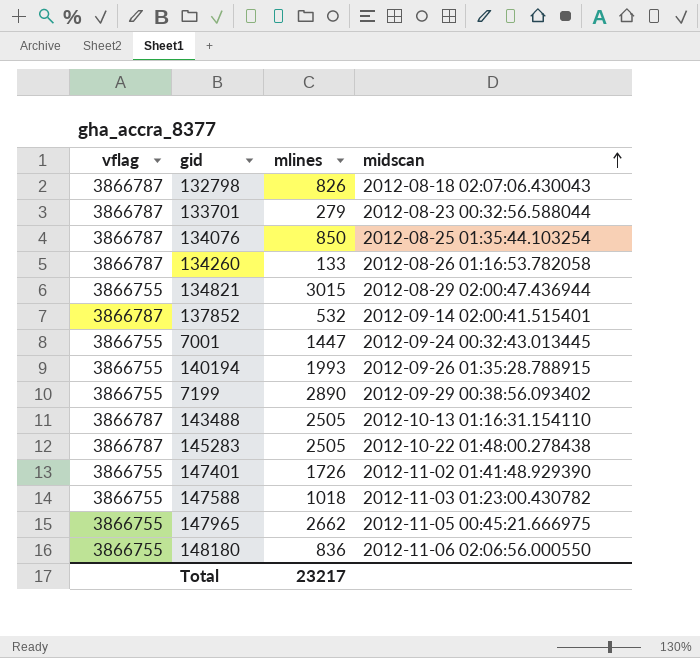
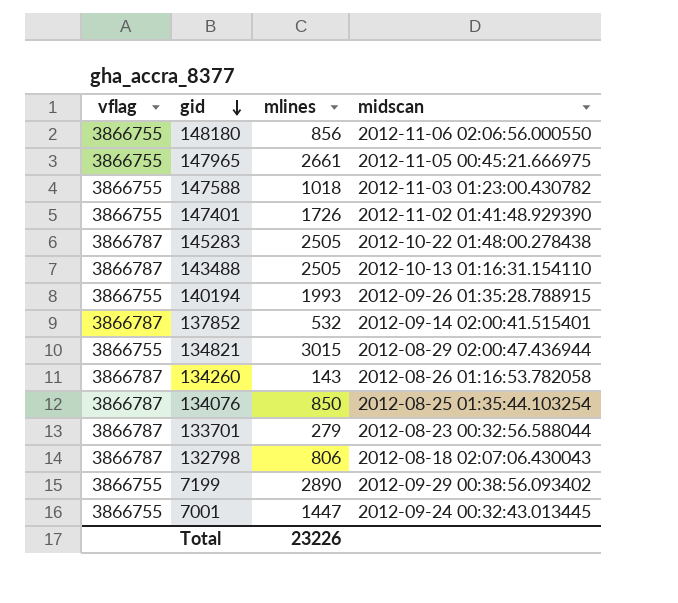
row order: midscan ascending -> gid descending
148180 | mlines: 836 -> 856
147965 | mlines: 2662 -> 2661
134260 | mlines: 133 -> 143
132798 | mlines: 826 -> 806
Total | mlines: 23217 -> 23226

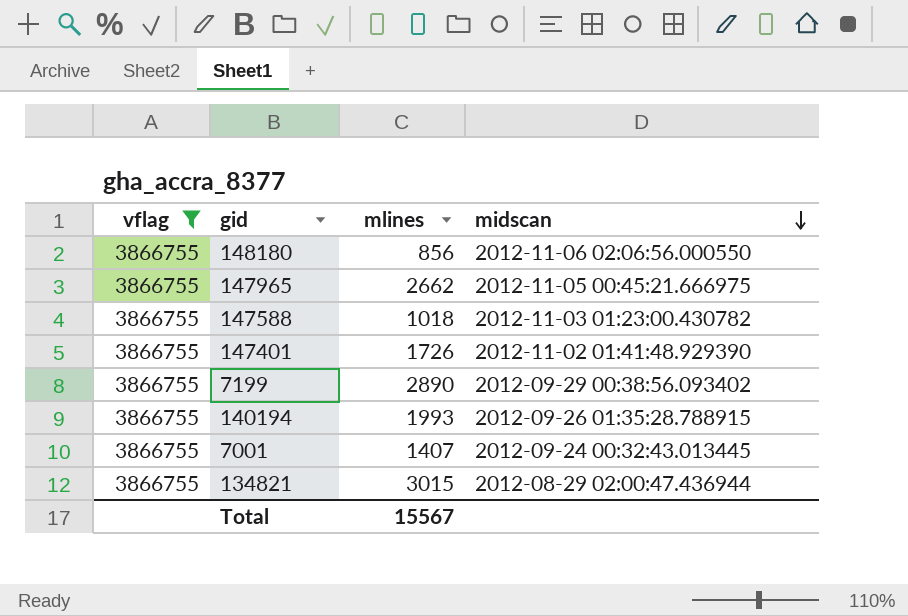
filter: none -> vflag = 3866755
row order: gid descending -> midscan descending
147965 | mlines: 2661 -> 2662
7001 | mlines: 1447 -> 1407
Total | mlines: 23226 -> 15567

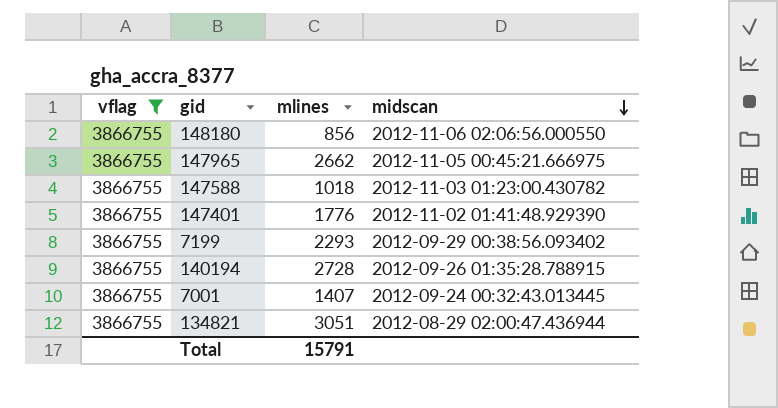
147401 | mlines: 1726 -> 1776
7199 | mlines: 2890 -> 2293
140194 | mlines: 1993 -> 2728
134821 | mlines: 3015 -> 3051
Total | mlines: 15567 -> 15791

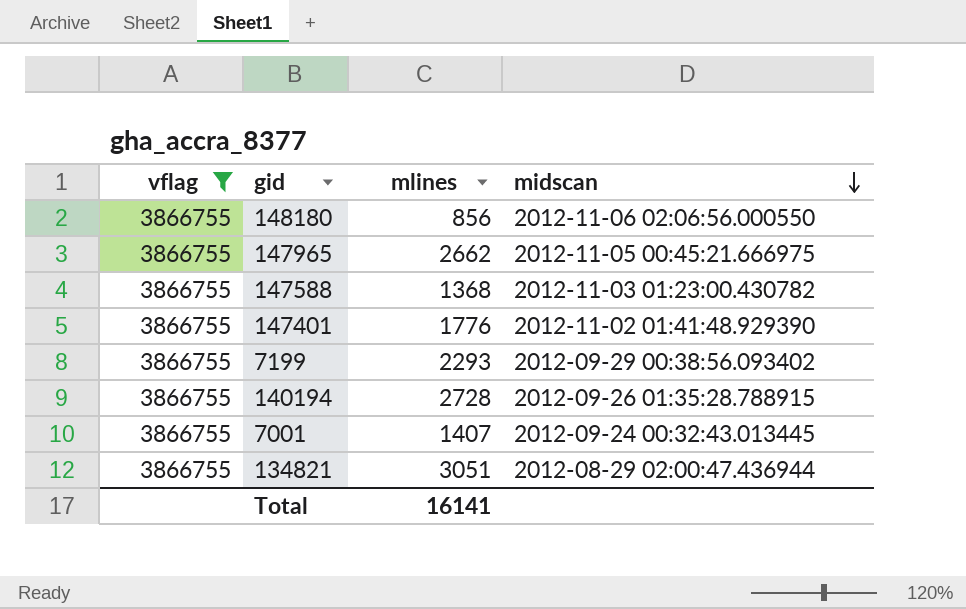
147588 | mlines: 1018 -> 1368
Total | mlines: 15791 -> 16141

